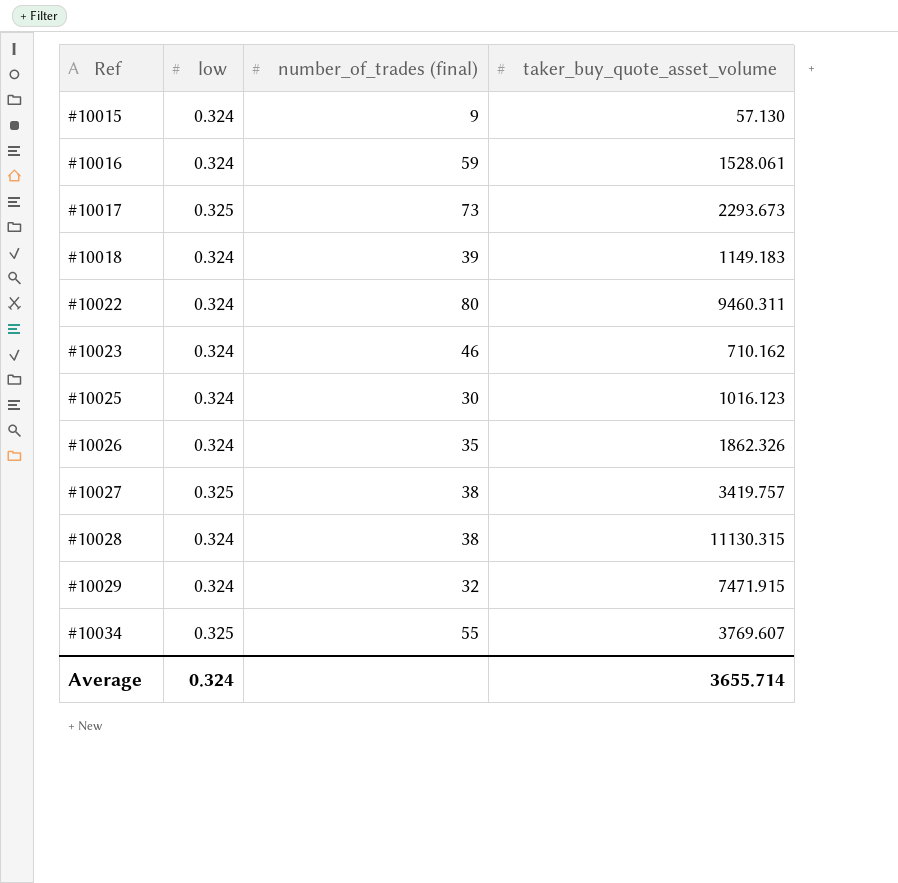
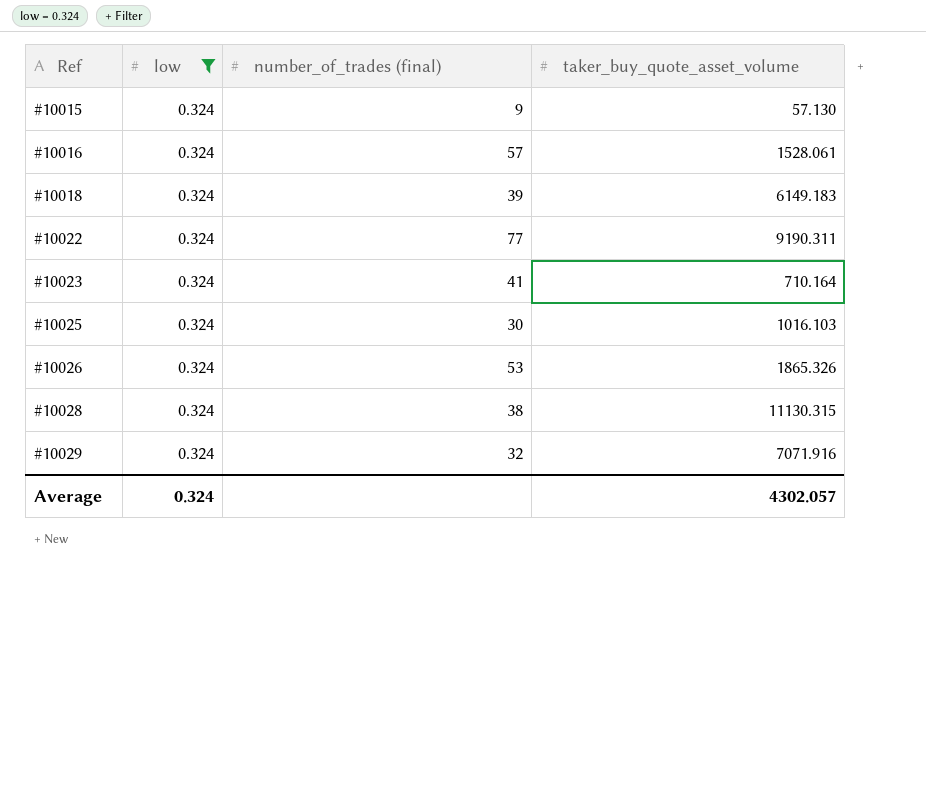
filter: none -> low = 0.324
#10016 | number_of_trades (final): 59 -> 57
#10018 | taker_buy_quote_asset_volume: 1149.183 -> 6149.183
#10022 | number_of_trades (final): 80 -> 77
#10022 | taker_buy_quote_asset_volume: 9460.311 -> 9190.311
#10023 | number_of_trades (final): 46 -> 41
#10023 | taker_buy_quote_asset_volume: 710.162 -> 710.164
#10025 | taker_buy_quote_asset_volume: 1016.123 -> 1016.103
#10026 | number_of_trades (final): 35 -> 53
#10026 | taker_buy_quote_asset_volume: 1862.326 -> 1865.326
#10029 | taker_buy_quote_asset_volume: 7471.915 -> 7071.916
Average | taker_buy_quote_asset_volume: 3655.714 -> 4302.057

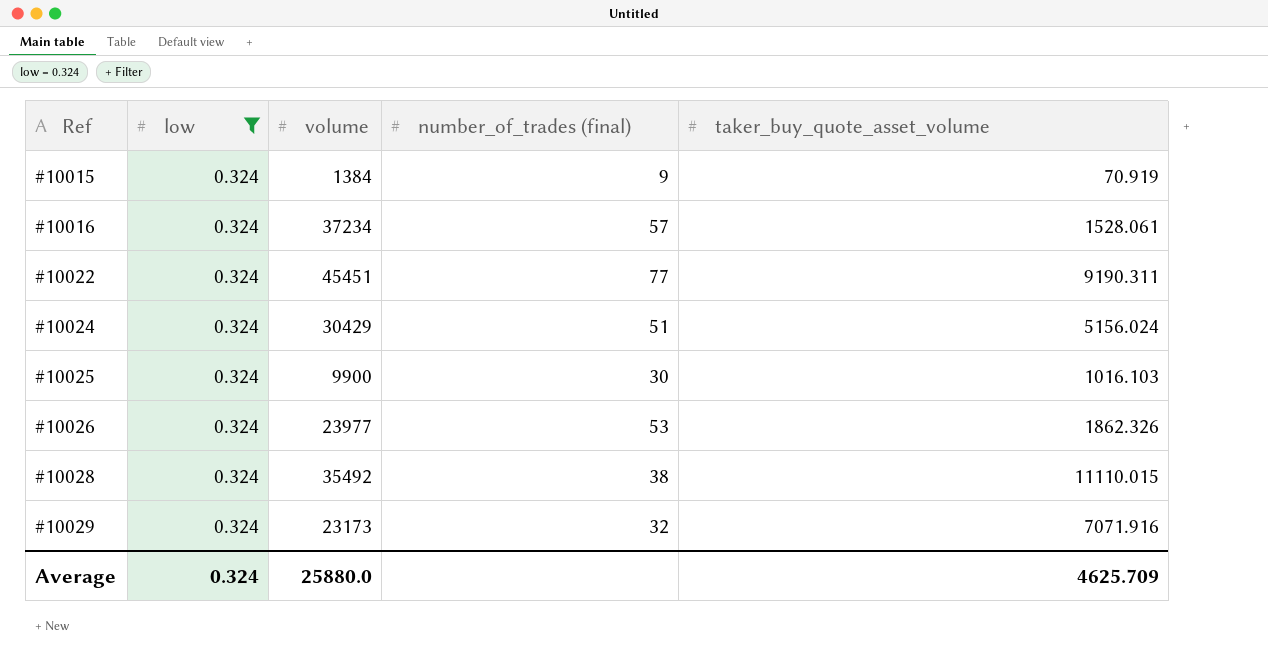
column volume | position: none -> 3
row #10018: 0.324 | 39 | 6149.183 -> none
row #10023: 0.324 | 41 | 710.164 -> none
#10015 | taker_buy_quote_asset_volume: 57.130 -> 70.919
row #10024: none -> 0.324 | 30429 | 51 | 5156.024
#10026 | taker_buy_quote_asset_volume: 1865.326 -> 1862.326
#10028 | taker_buy_quote_asset_volume: 11130.315 -> 11110.015
Average | taker_buy_quote_asset_volume: 4302.057 -> 4625.709

